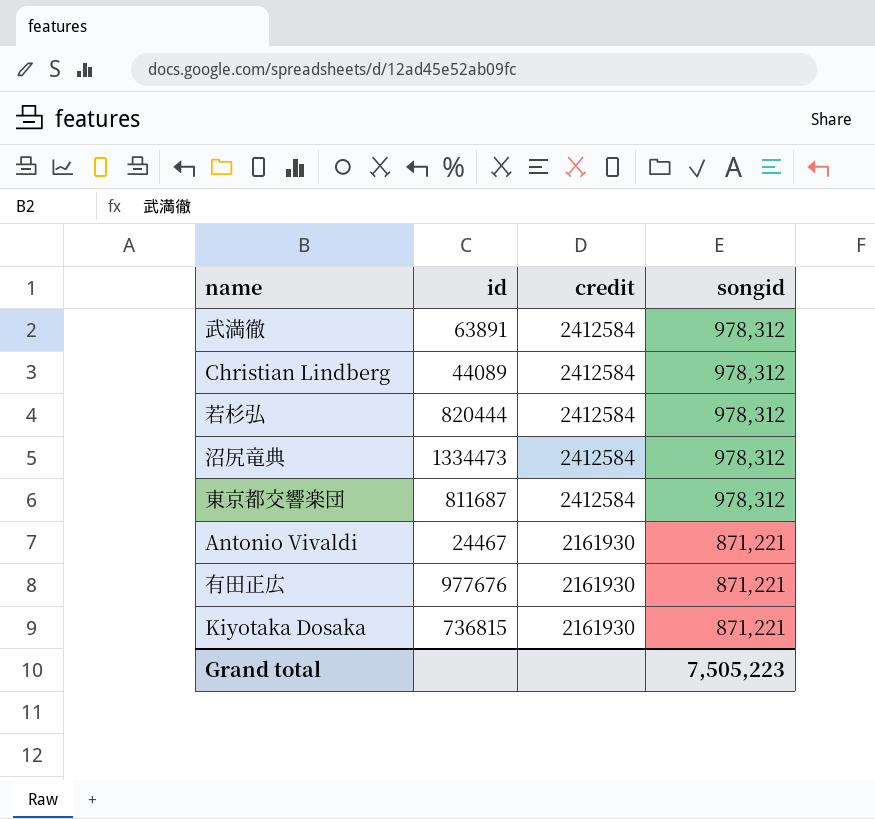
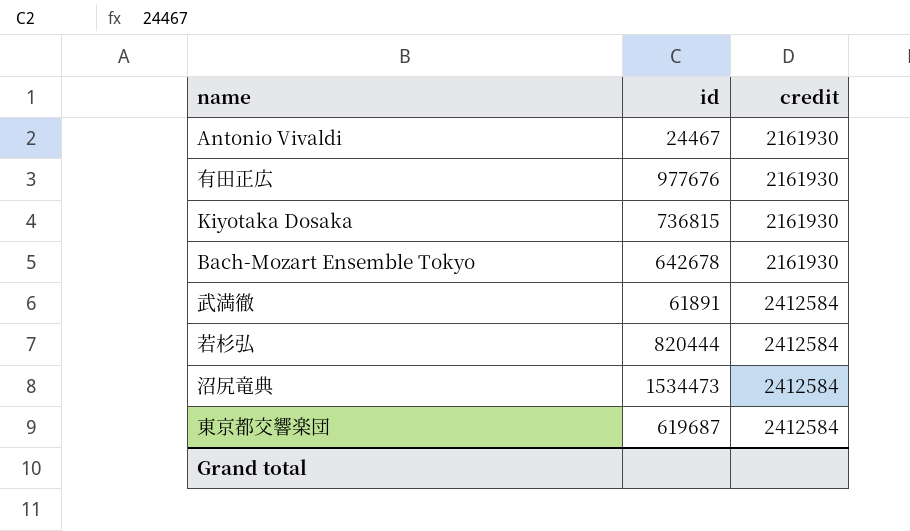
row order: credit descending -> credit ascending
column songid | position: 4 -> none
row Christian Lindberg: 44089 | 2412584 | 978,312 -> none
row Bach-Mozart Ensemble Tokyo: none -> 642678 | 2161930
武満徹 | id: 63891 -> 61891
沼尻竜典 | id: 1334473 -> 1534473
東京都交響楽団 | id: 811687 -> 619687

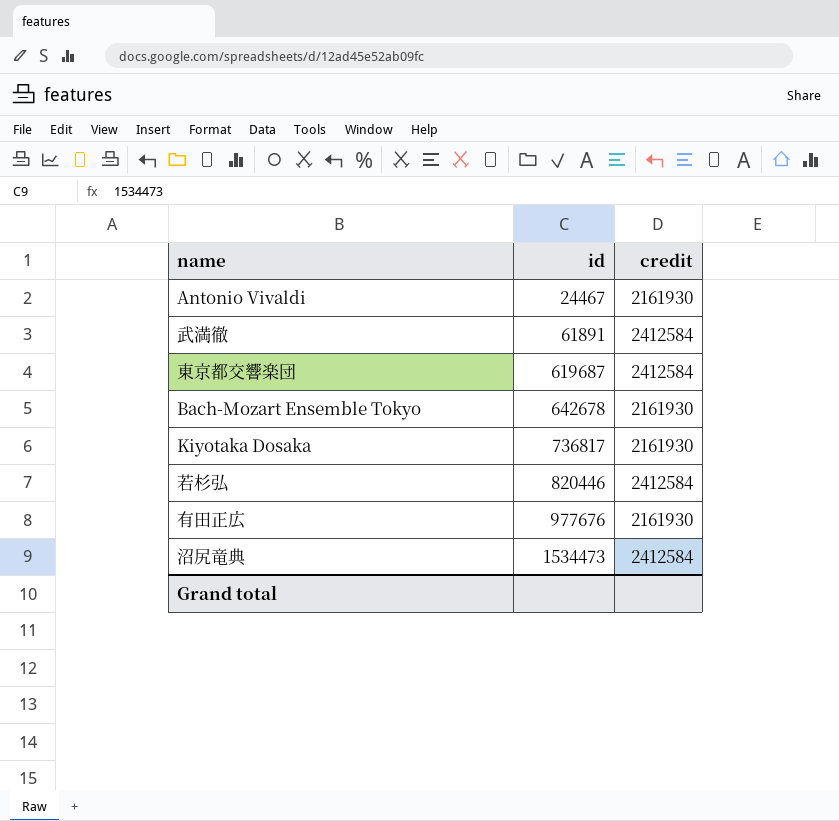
row order: credit ascending -> id ascending
Kiyotaka Dosaka | id: 736815 -> 736817
若杉弘 | id: 820444 -> 820446

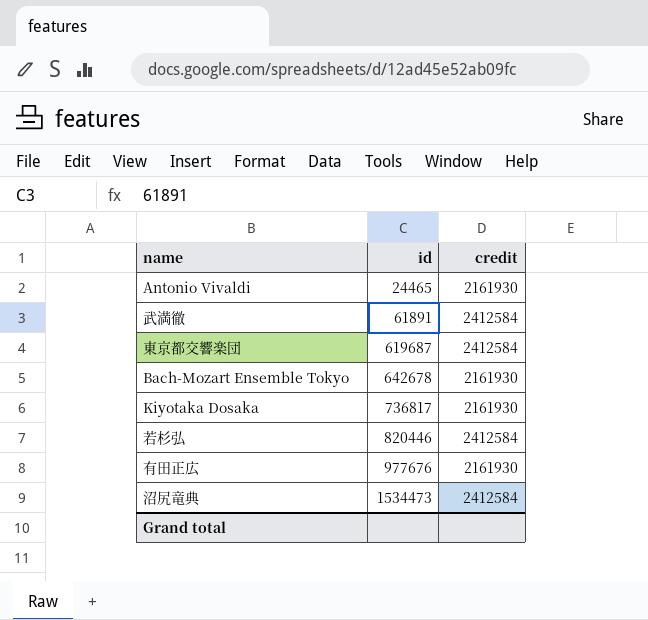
Antonio Vivaldi | id: 24467 -> 24465

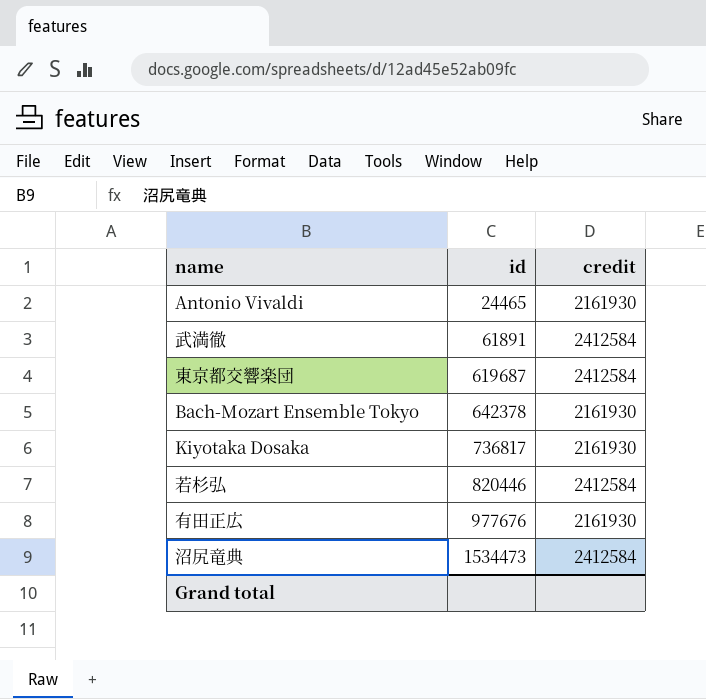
Bach-Mozart Ensemble Tokyo | id: 642678 -> 642378

